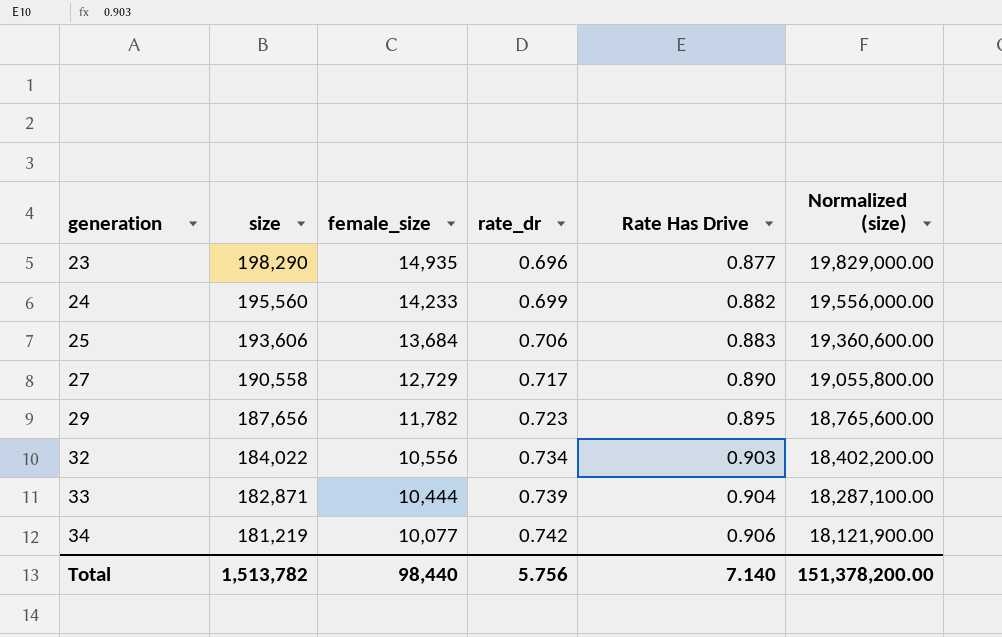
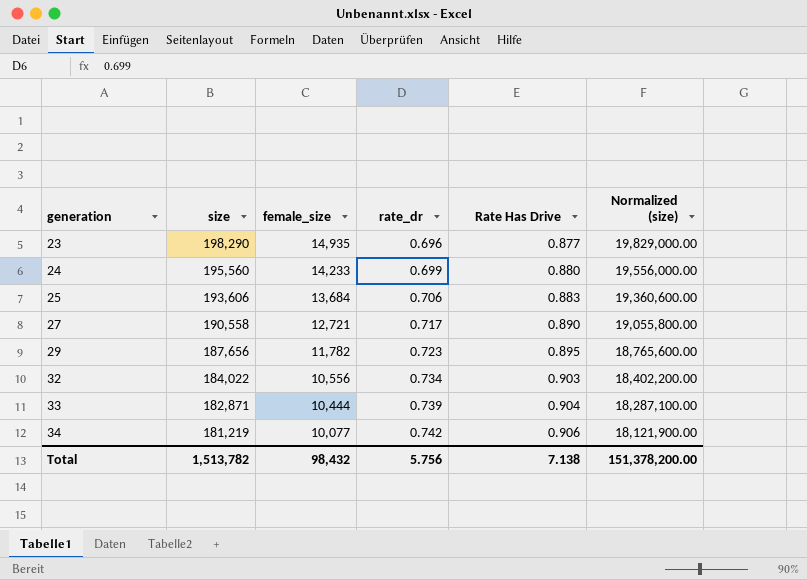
24 | Rate Has Drive: 0.882 -> 0.880
27 | female_size: 12,729 -> 12,721
Total | female_size: 98,440 -> 98,432
Total | Rate Has Drive: 7.140 -> 7.138

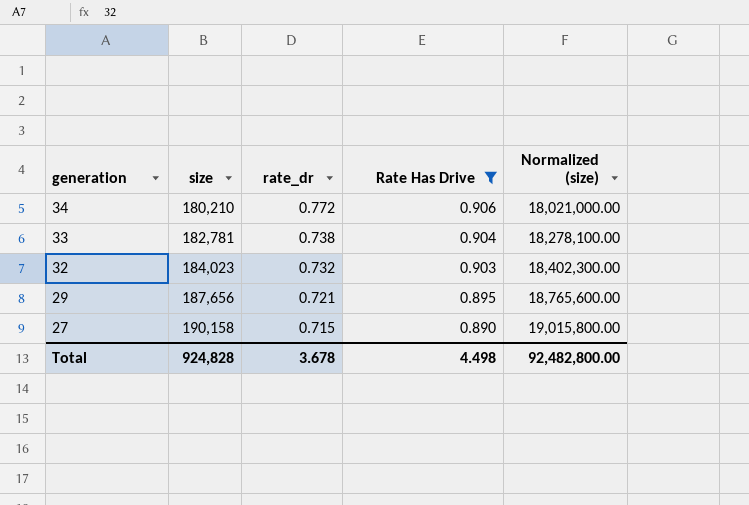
filter: none -> Rate Has Drive >= 0.890
row order: generation ascending -> generation descending
column female_size | position: 3 -> none
34 | size: 181,219 -> 180,210
34 | rate_dr: 0.742 -> 0.772
34 | Normalized (size): 18,121,900.00 -> 18,021,000.00
33 | size: 182,871 -> 182,781
33 | rate_dr: 0.739 -> 0.738
33 | Normalized (size): 18,287,100.00 -> 18,278,100.00
32 | size: 184,022 -> 184,023
32 | rate_dr: 0.734 -> 0.732
32 | Normalized (size): 18,402,200.00 -> 18,402,300.00
29 | rate_dr: 0.723 -> 0.721
27 | size: 190,558 -> 190,158
27 | rate_dr: 0.717 -> 0.715
27 | Normalized (size): 19,055,800.00 -> 19,015,800.00
Total | size: 1,513,782 -> 924,828
Total | rate_dr: 5.756 -> 3.678
Total | Rate Has Drive: 7.138 -> 4.498
Total | Normalized (size): 151,378,200.00 -> 92,482,800.00

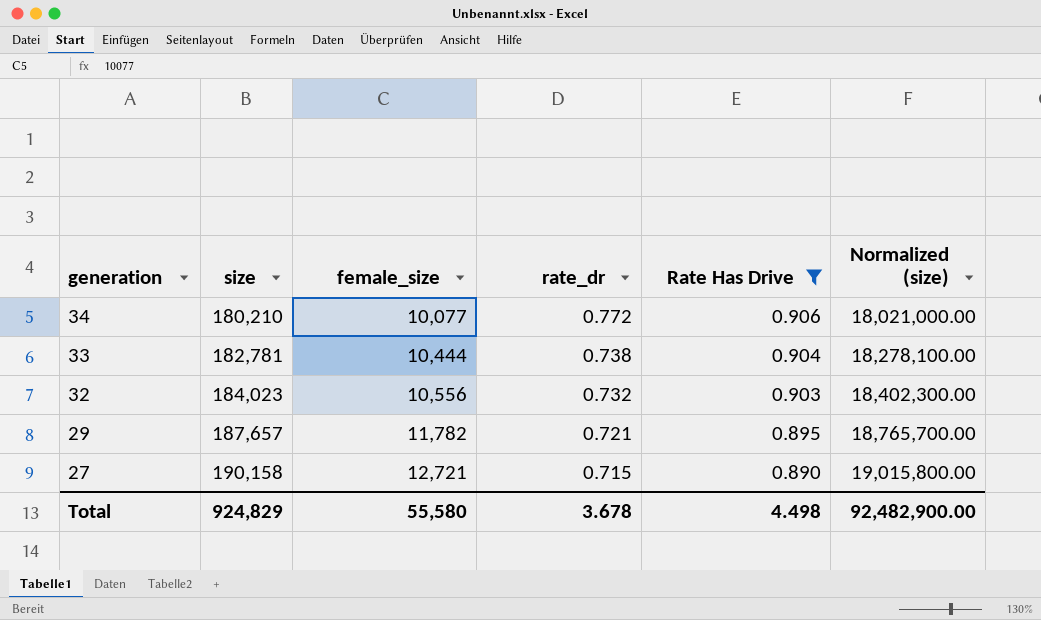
column female_size | position: none -> 3
29 | size: 187,656 -> 187,657
29 | Normalized (size): 18,765,600.00 -> 18,765,700.00
Total | size: 924,828 -> 924,829
Total | Normalized (size): 92,482,800.00 -> 92,482,900.00

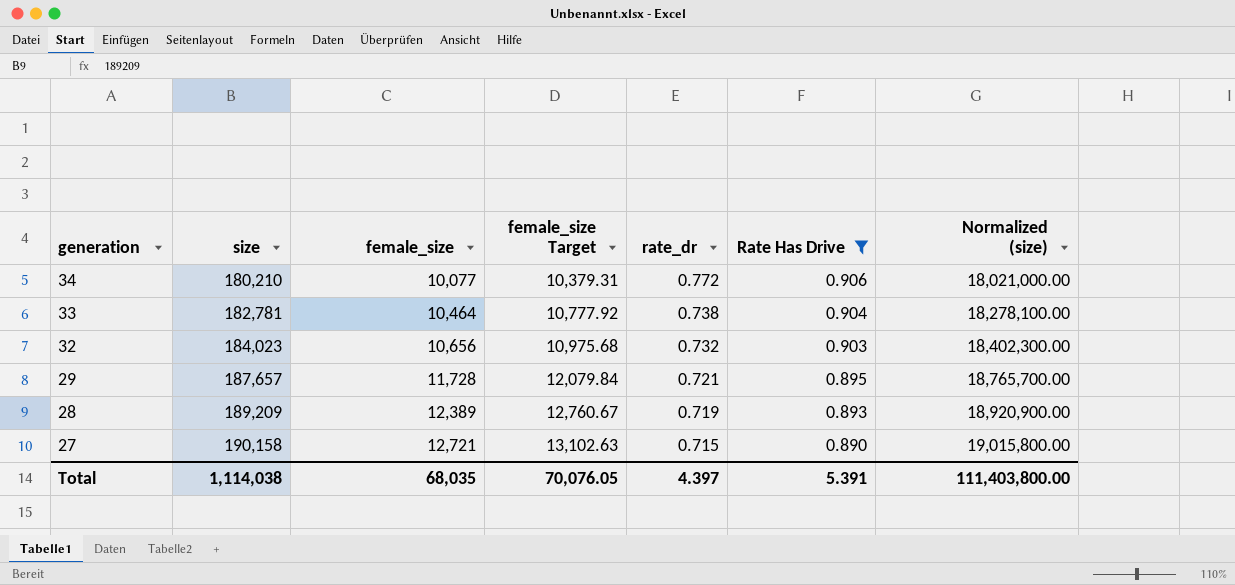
column female_size Target | formula: none -> [female_size] * 1.03
33 | female_size: 10,444 -> 10,464
32 | female_size: 10,556 -> 10,656
29 | female_size: 11,782 -> 11,728
row 28: none -> 189,209 | 12,389 | 12,760.67 | 0.719 | 0.893 | 18,920,900.00
Total | size: 924,829 -> 1,114,038
Total | female_size: 55,580 -> 68,035
Total | rate_dr: 3.678 -> 4.397
Total | Rate Has Drive: 4.498 -> 5.391
Total | Normalized (size): 92,482,900.00 -> 111,403,800.00

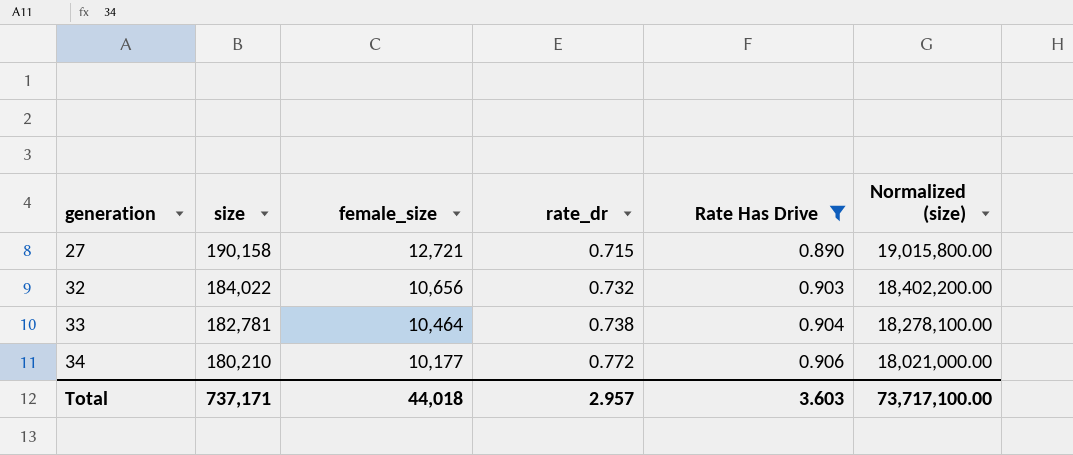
row order: generation descending -> generation ascending
column female_size Target | formula: [female_size] * 1.03 -> none
row 29: 187,657 | 11,728 | 12,079.84 | 0.721 | 0.895 | 18,765,700.00 -> none
row 28: 189,209 | 12,389 | 12,760.67 | 0.719 | 0.893 | 18,920,900.00 -> none
32 | size: 184,023 -> 184,022
32 | Normalized (size): 18,402,300.00 -> 18,402,200.00
34 | female_size: 10,077 -> 10,177
Total | size: 1,114,038 -> 737,171
Total | female_size: 68,035 -> 44,018
Total | rate_dr: 4.397 -> 2.957
Total | Rate Has Drive: 5.391 -> 3.603
Total | Normalized (size): 111,403,800.00 -> 73,717,100.00

